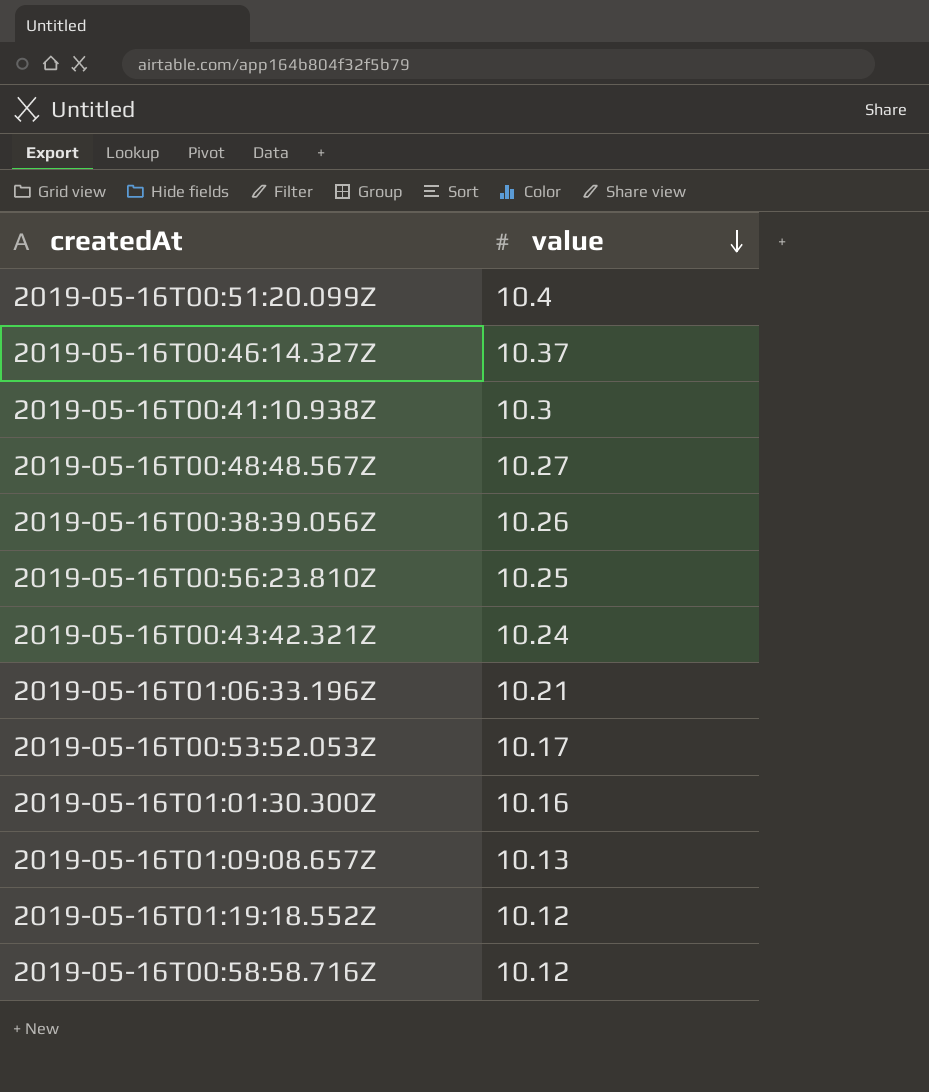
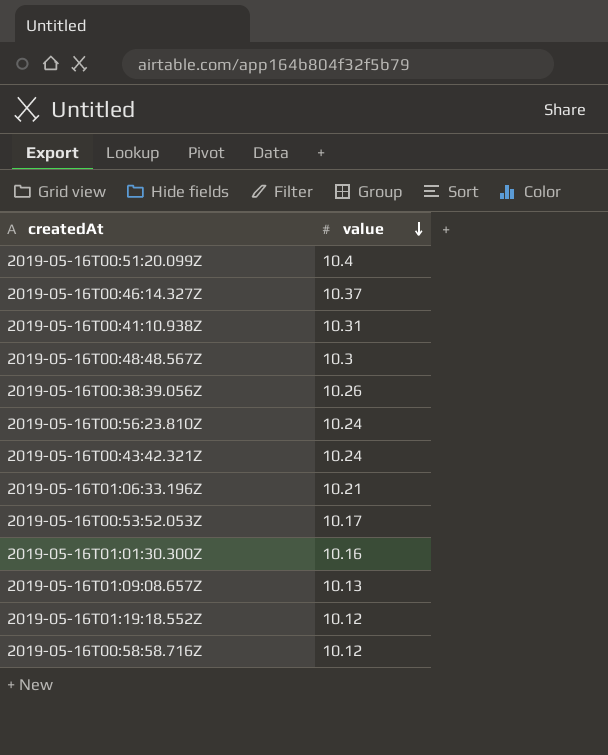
2019-05-16T00:41:10.938Z | value: 10.3 -> 10.31
2019-05-16T00:48:48.567Z | value: 10.27 -> 10.3
2019-05-16T00:56:23.810Z | value: 10.25 -> 10.24

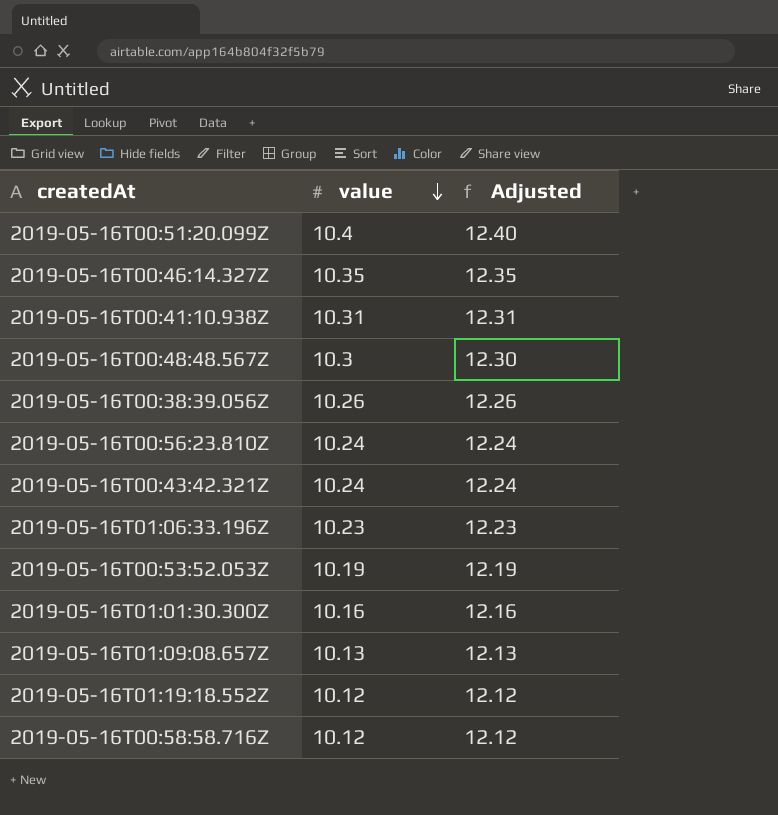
column Adjusted | formula: none -> [value] + 2
2019-05-16T00:46:14.327Z | value: 10.37 -> 10.35
2019-05-16T01:06:33.196Z | value: 10.21 -> 10.23
2019-05-16T00:53:52.053Z | value: 10.17 -> 10.19

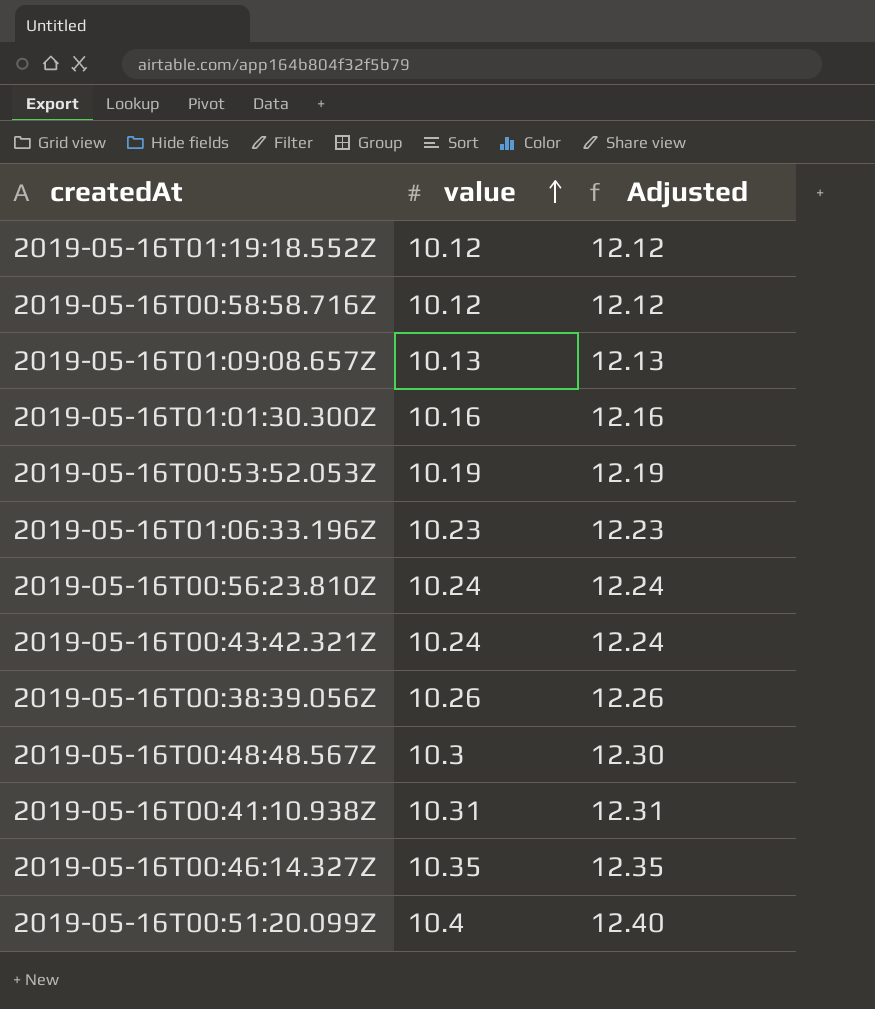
row order: value descending -> value ascending

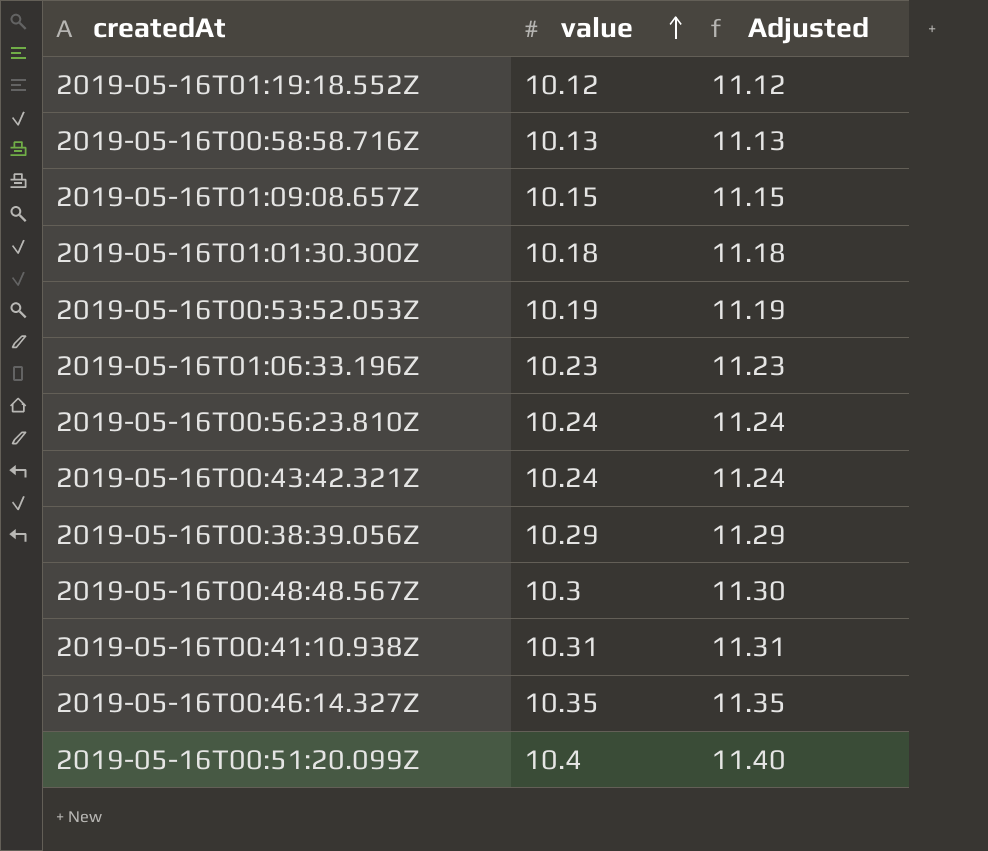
column Adjusted | formula: [value] + 2 -> [value] + 1
2019-05-16T00:58:58.716Z | value: 10.12 -> 10.13
2019-05-16T01:09:08.657Z | value: 10.13 -> 10.15
2019-05-16T01:01:30.300Z | value: 10.16 -> 10.18
2019-05-16T00:38:39.056Z | value: 10.26 -> 10.29

